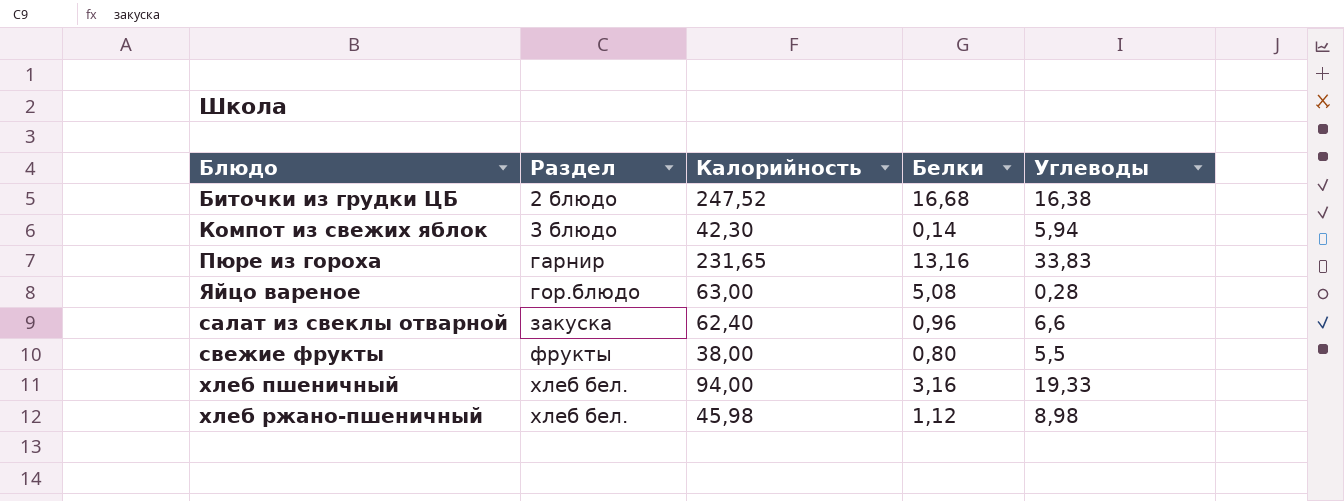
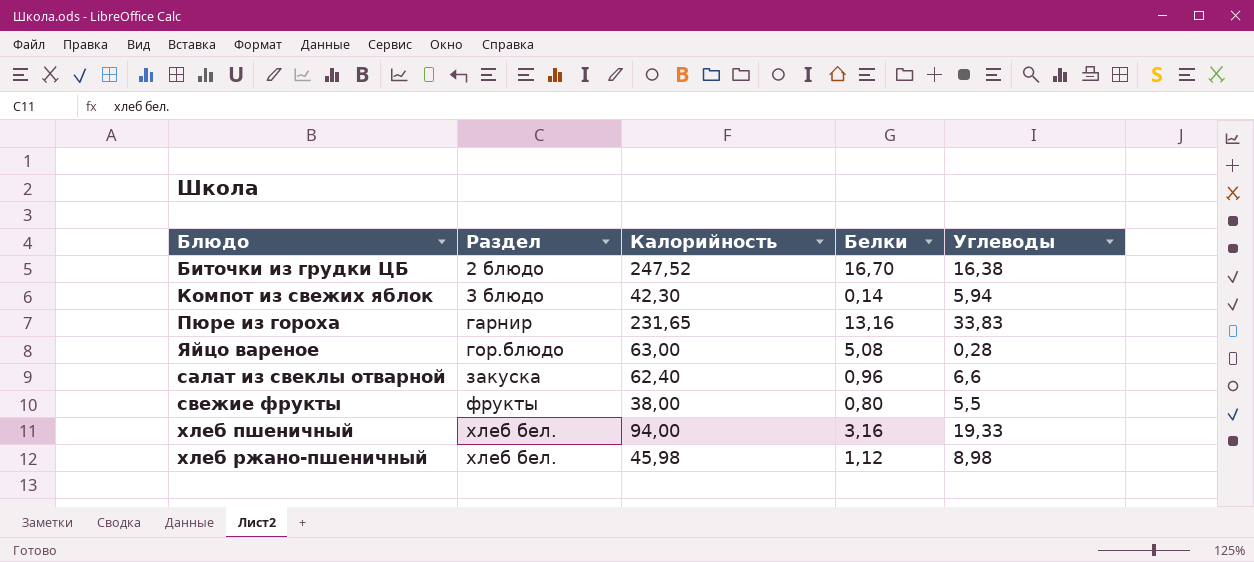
Биточки из грудки ЦБ | Белки: 16,68 -> 16,70

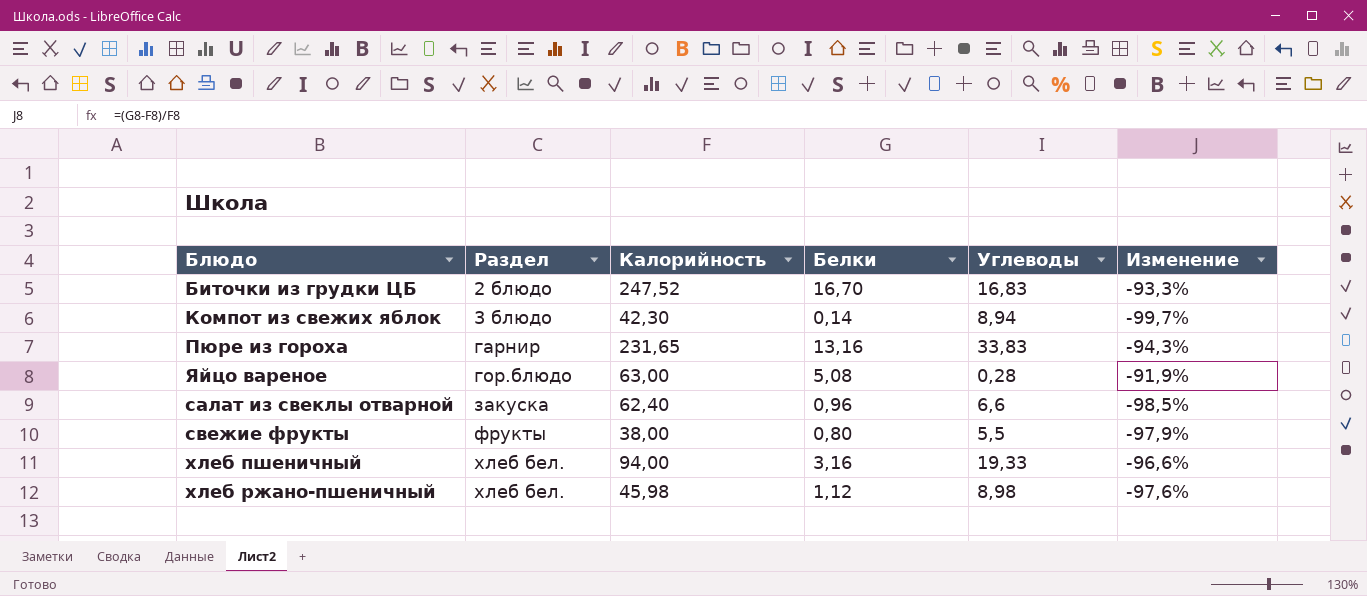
column Изменение | formula: none -> ([Белки] - [Калорийность]) / [Калорийность]
Биточки из грудки ЦБ | Углеводы: 16,38 -> 16,83
Компот из свежих яблок | Углеводы: 5,94 -> 8,94

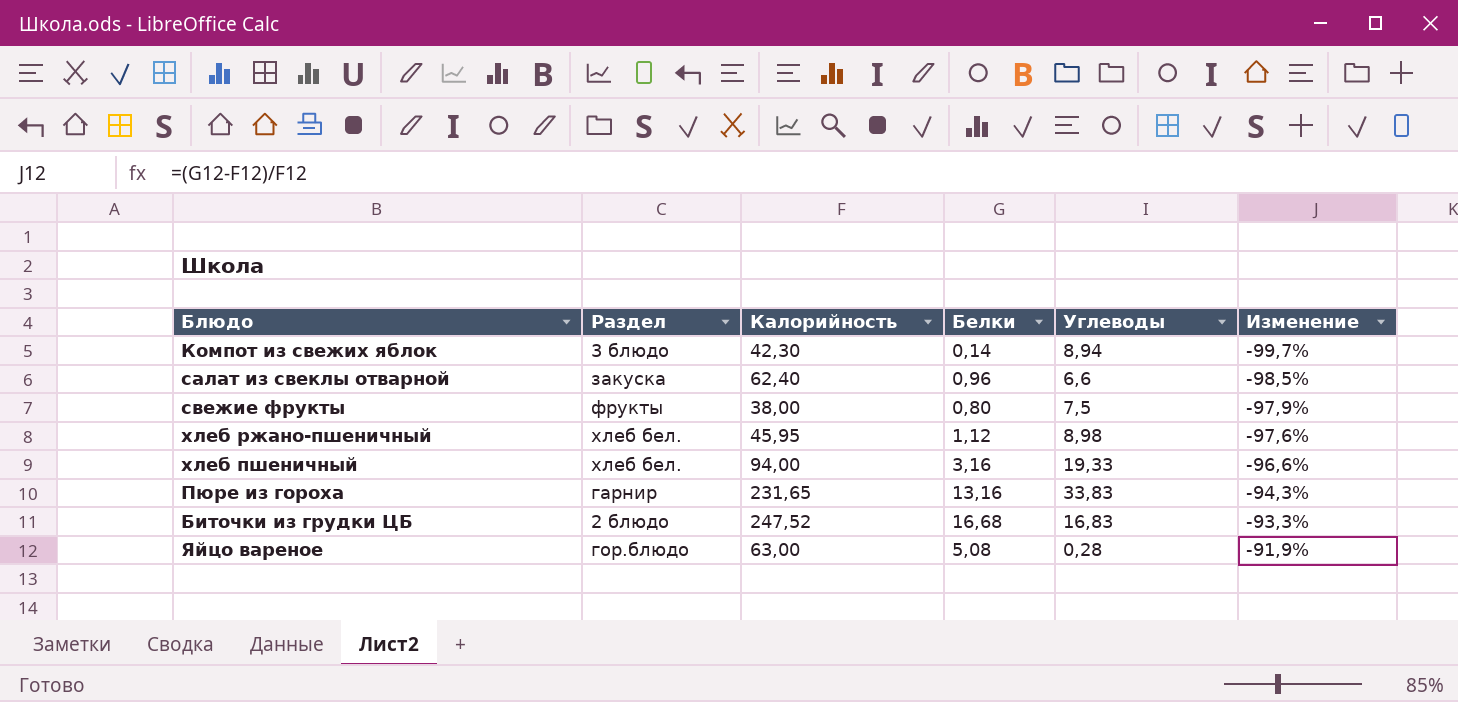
row order: Раздел ascending -> Изменение ascending
свежие фрукты | Углеводы: 5,5 -> 7,5
хлеб ржано-пшеничный | Калорийность: 45,98 -> 45,95
Биточки из грудки ЦБ | Белки: 16,70 -> 16,68

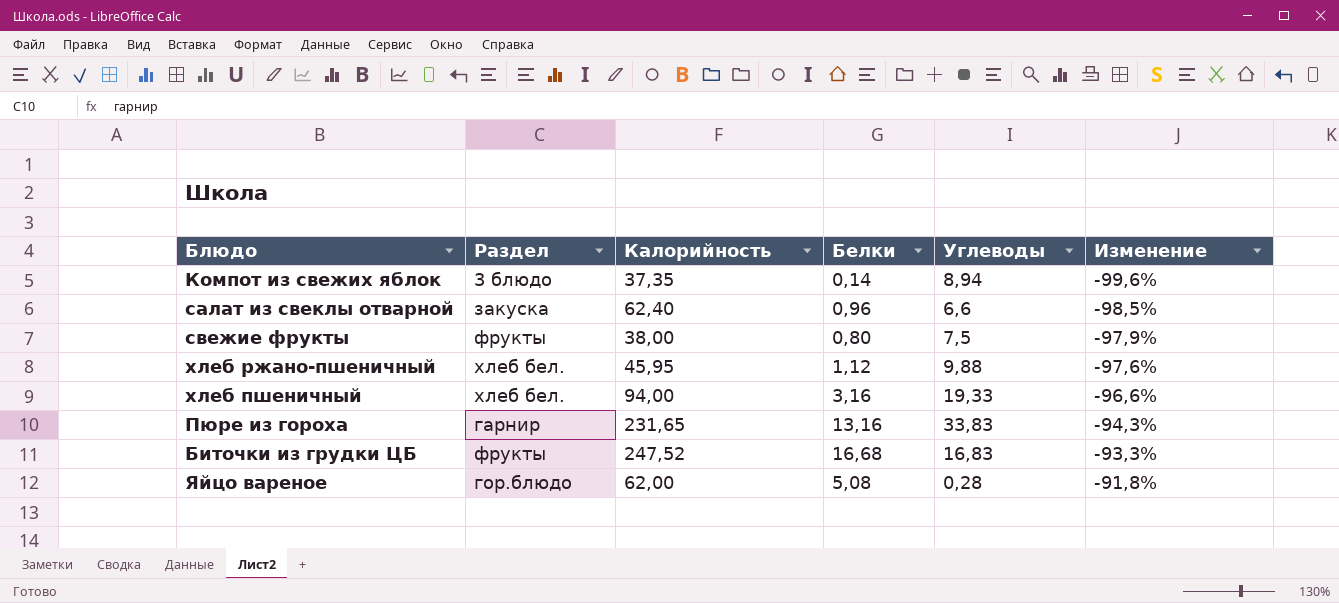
Компот из свежих яблок | Калорийность: 42,30 -> 37,35
Компот из свежих яблок | Изменение: -99,7% -> -99,6%
хлеб ржано-пшеничный | Углеводы: 8,98 -> 9,88
Биточки из грудки ЦБ | Раздел: 2 блюдо -> фрукты
Яйцо вареное | Калорийность: 63,00 -> 62,00
Яйцо вареное | Изменение: -91,9% -> -91,8%

